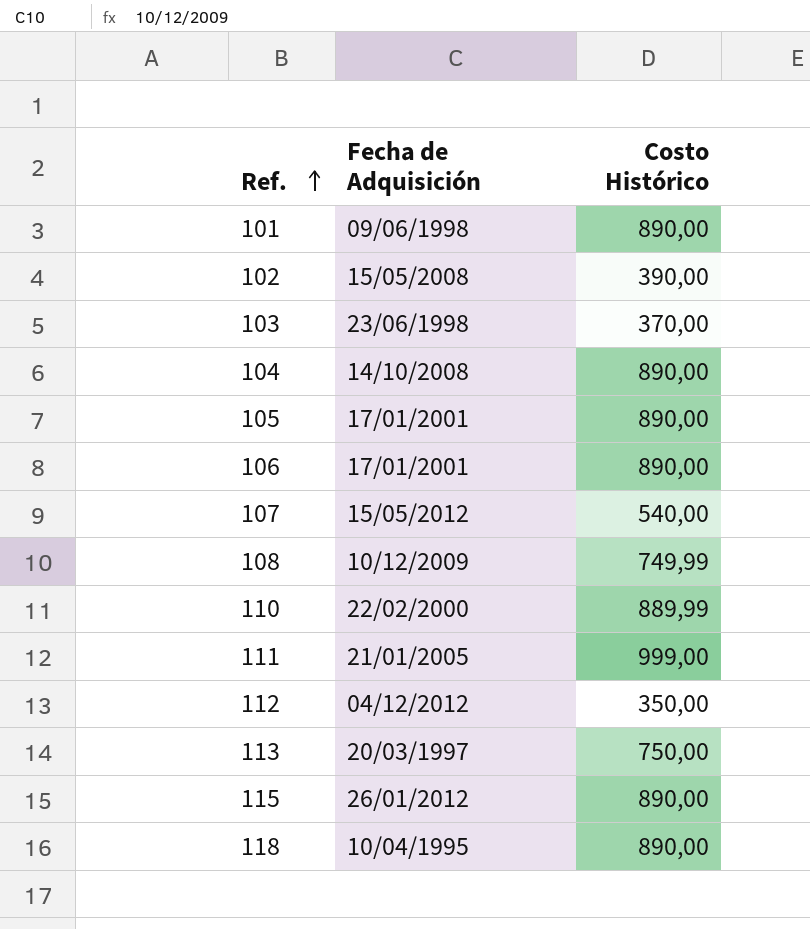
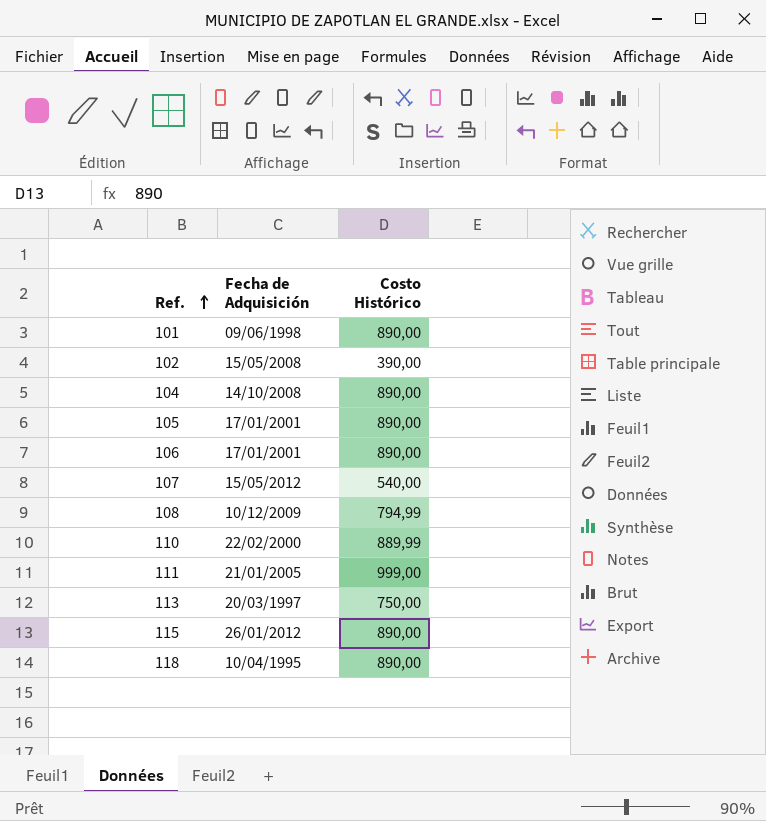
row 103: 23/06/1998 | 370,00 -> none
row 112: 04/12/2012 | 350,00 -> none
108 | Costo Histórico: 749,99 -> 794,99

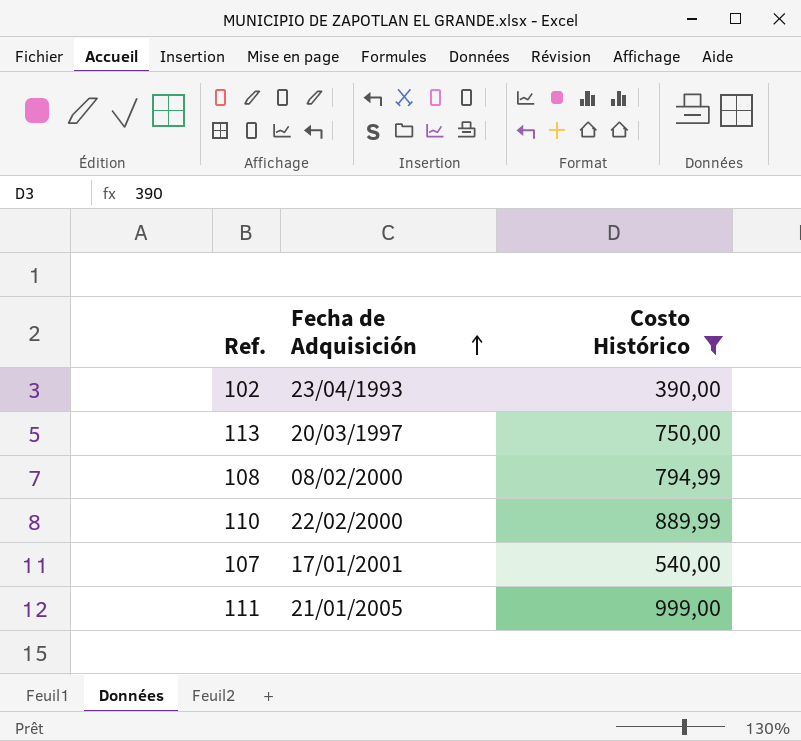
filter: none -> Costo Histórico != 890,00
row order: Ref. ascending -> Fecha de Adquisición ascending
102 | Fecha de Adquisición: 15/05/2008 -> 23/04/1993
108 | Fecha de Adquisición: 10/12/2009 -> 08/02/2000
107 | Fecha de Adquisición: 15/05/2012 -> 17/01/2001

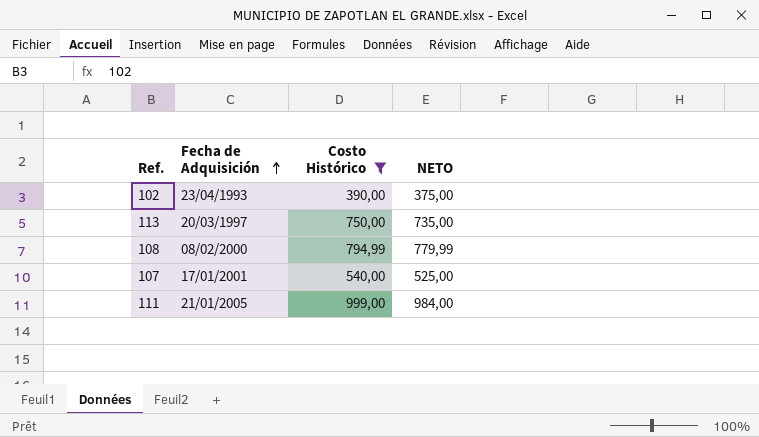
column NETO | formula: none -> [Costo Histórico] - 15
row 110: 22/02/2000 | 889,99 -> none

